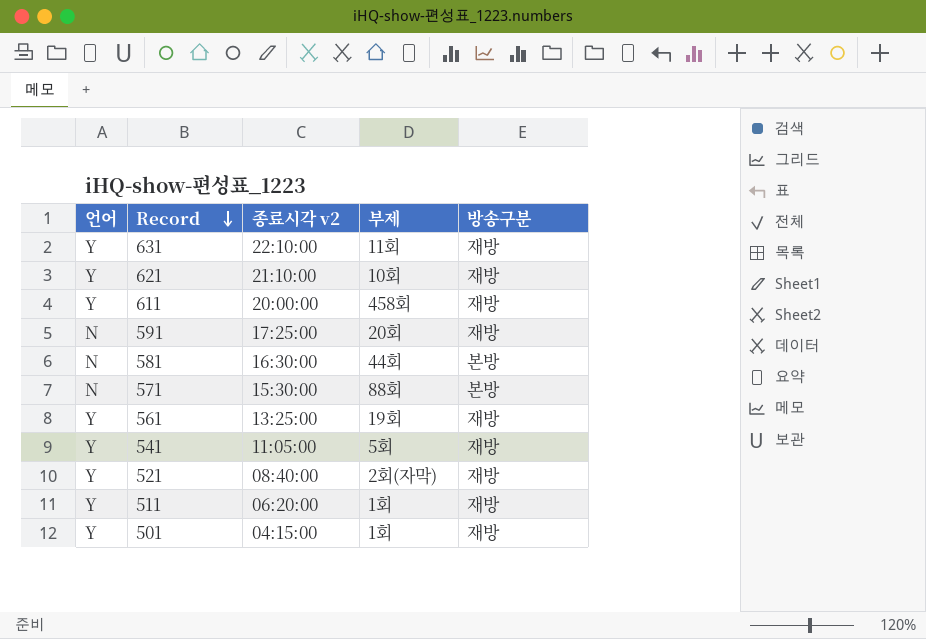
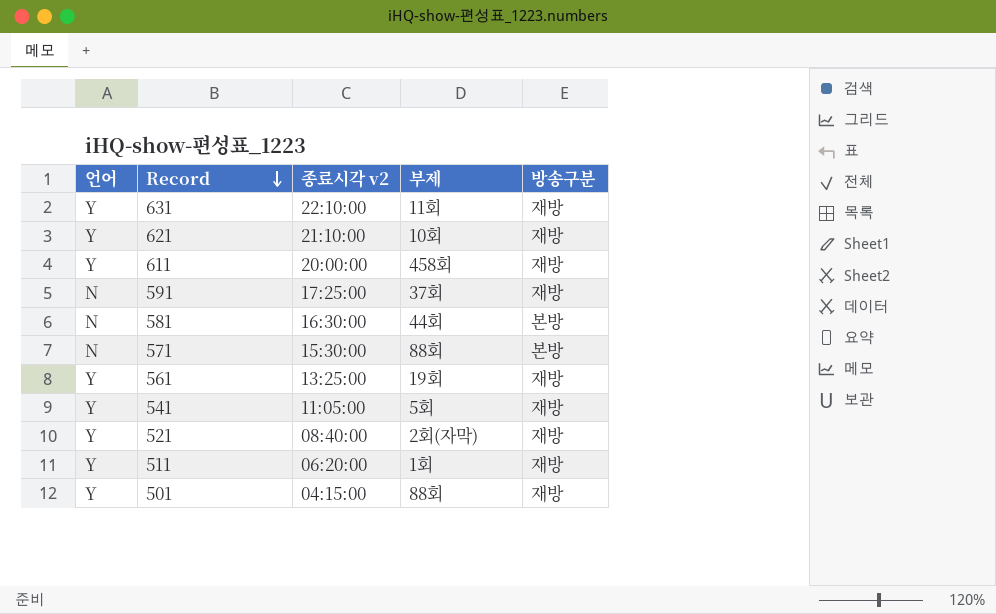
591 | 부제: 20회 -> 37회
501 | 부제: 1회 -> 88회

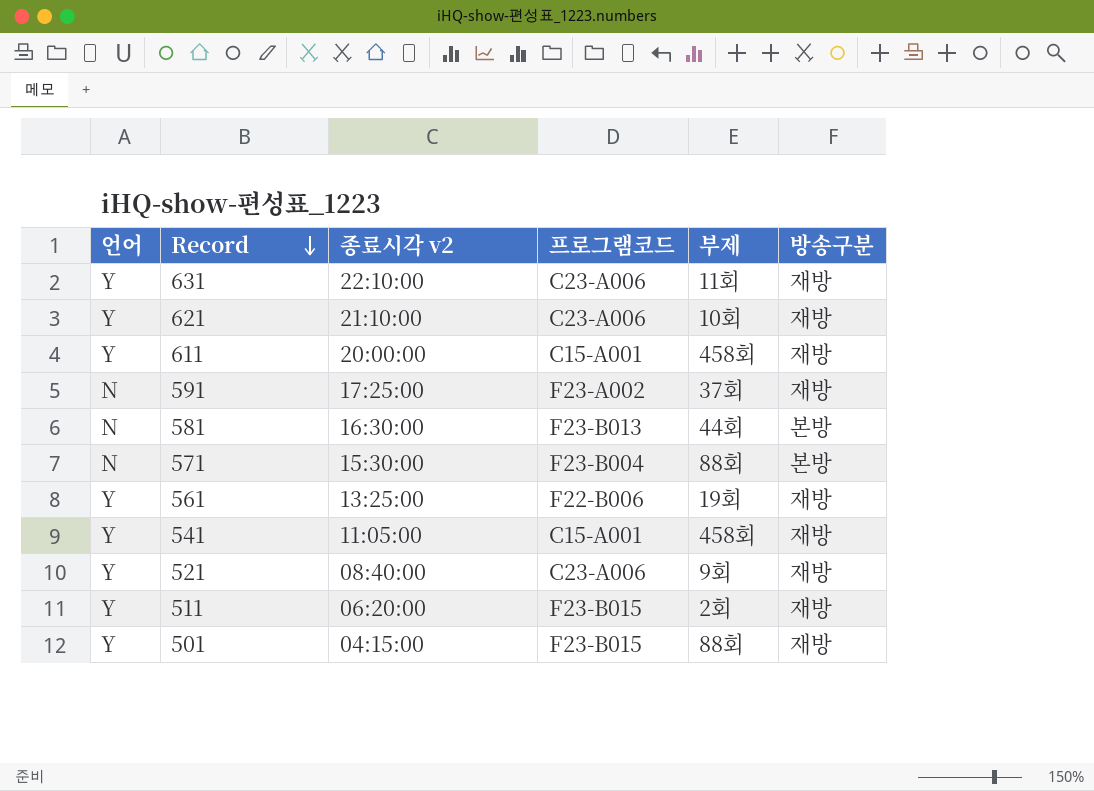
column 프로그램코드 | position: none -> 4
541 | 부제: 5회 -> 458회
521 | 부제: 2회(자막) -> 9회
511 | 부제: 1회 -> 2회

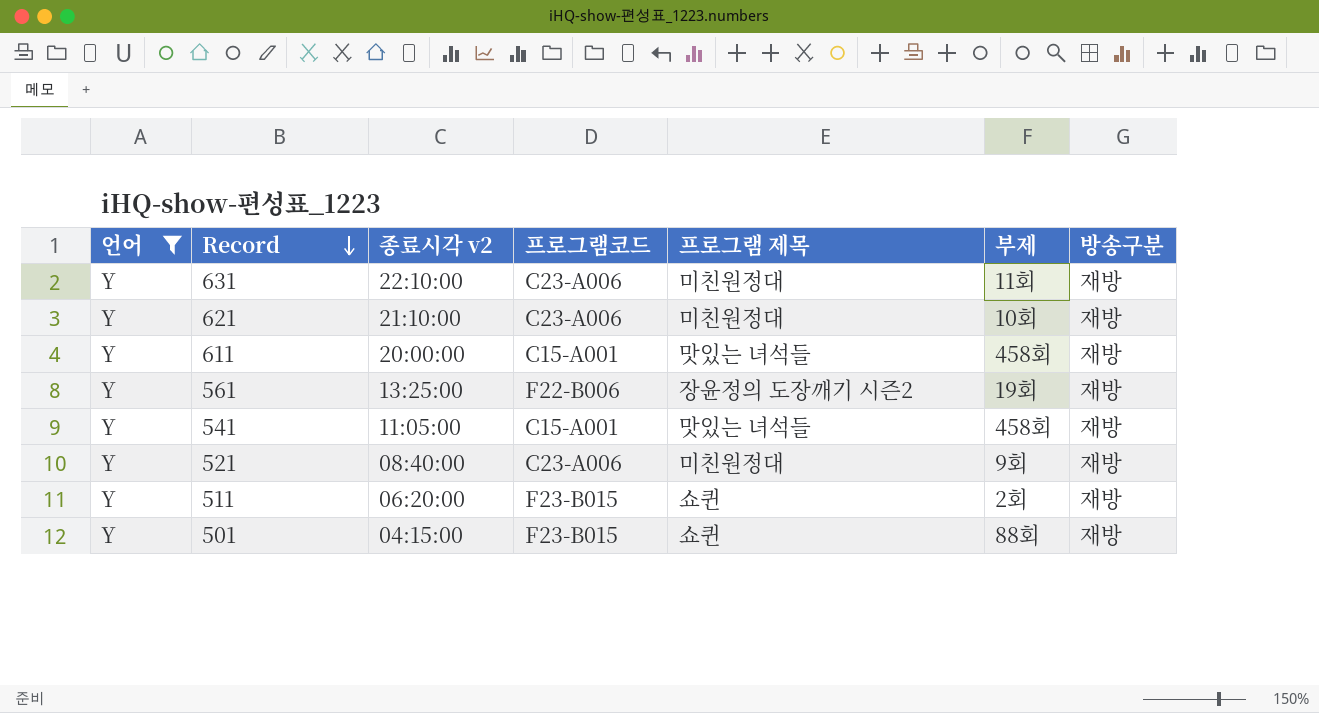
filter: none -> 언어 = Y
column 프로그램 제목 | position: none -> 5

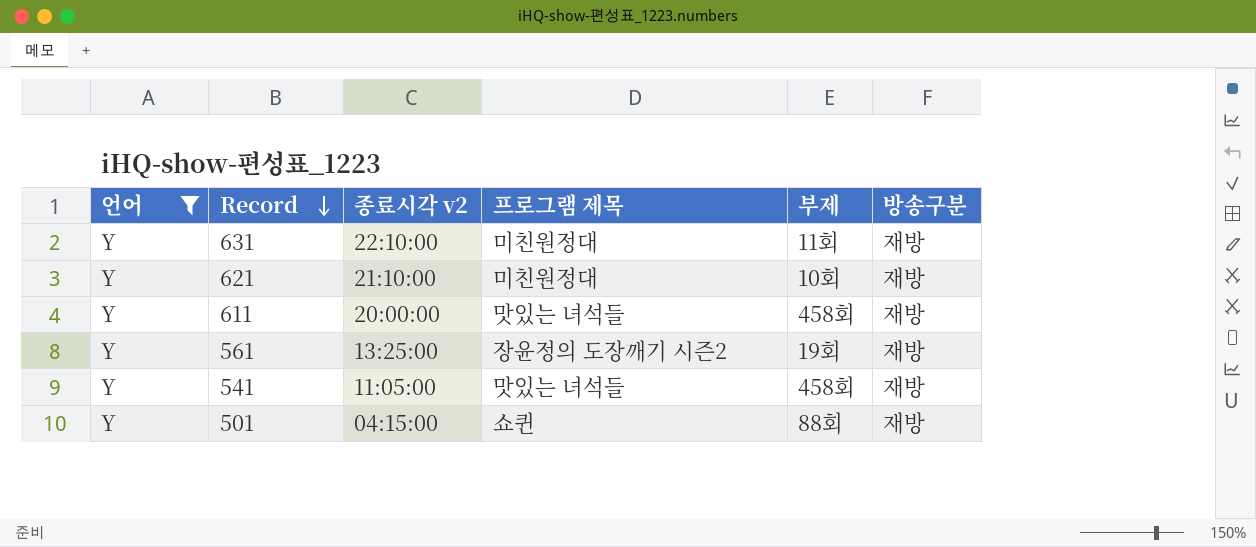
column 프로그램코드 | position: 4 -> none
row 521: Y | 08:40:00 | C23-A006 | 미친원정대 | 9회 | 재방 -> none
row 511: Y | 06:20:00 | F23-B015 | 쇼퀸 | 2회 | 재방 -> none

